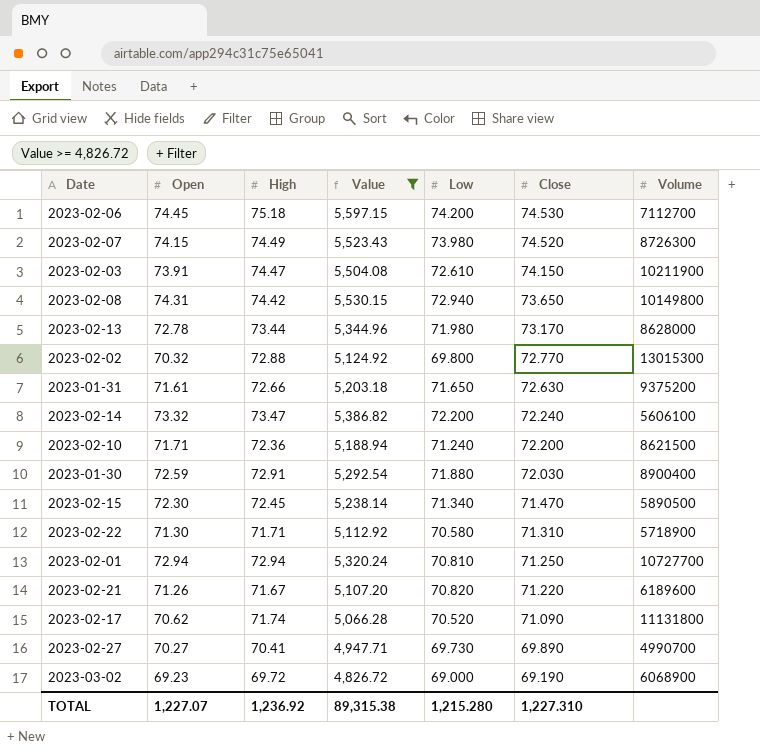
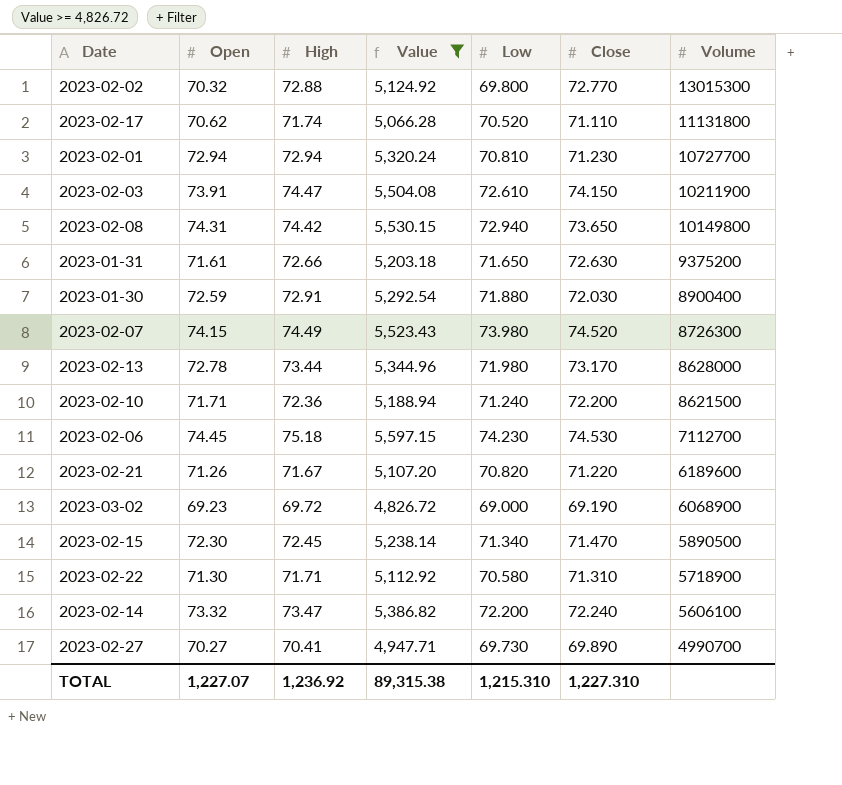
row order: Close descending -> Volume descending
2023-02-17 | Close: 71.090 -> 71.110
2023-02-01 | Close: 71.250 -> 71.230
2023-02-06 | Low: 74.200 -> 74.230
TOTAL | Low: 1,215.280 -> 1,215.310

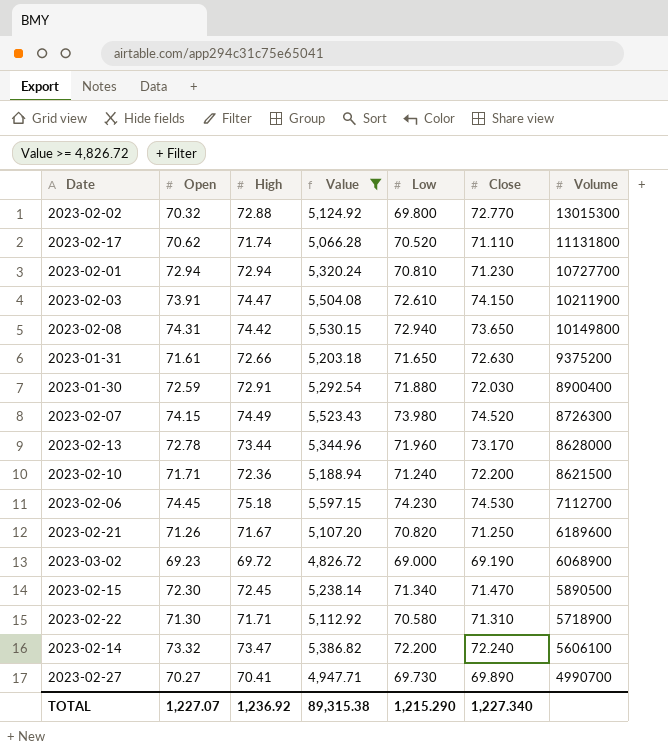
2023-02-13 | Low: 71.980 -> 71.960
2023-02-21 | Close: 71.220 -> 71.250
TOTAL | Low: 1,215.310 -> 1,215.290
TOTAL | Close: 1,227.310 -> 1,227.340

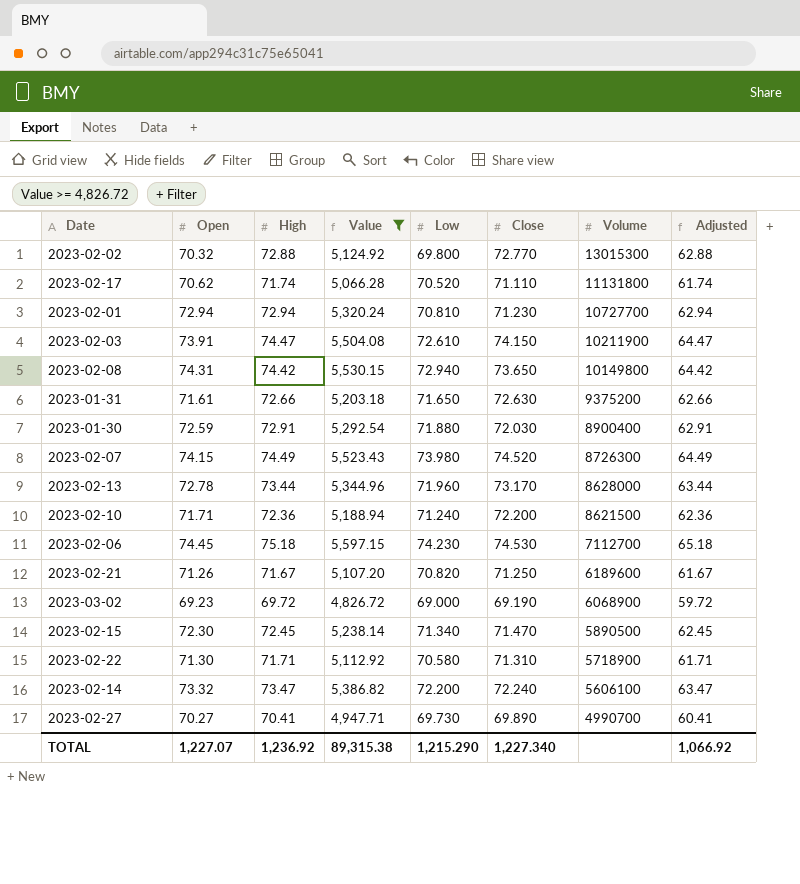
column Adjusted | formula: none -> [High] - 10

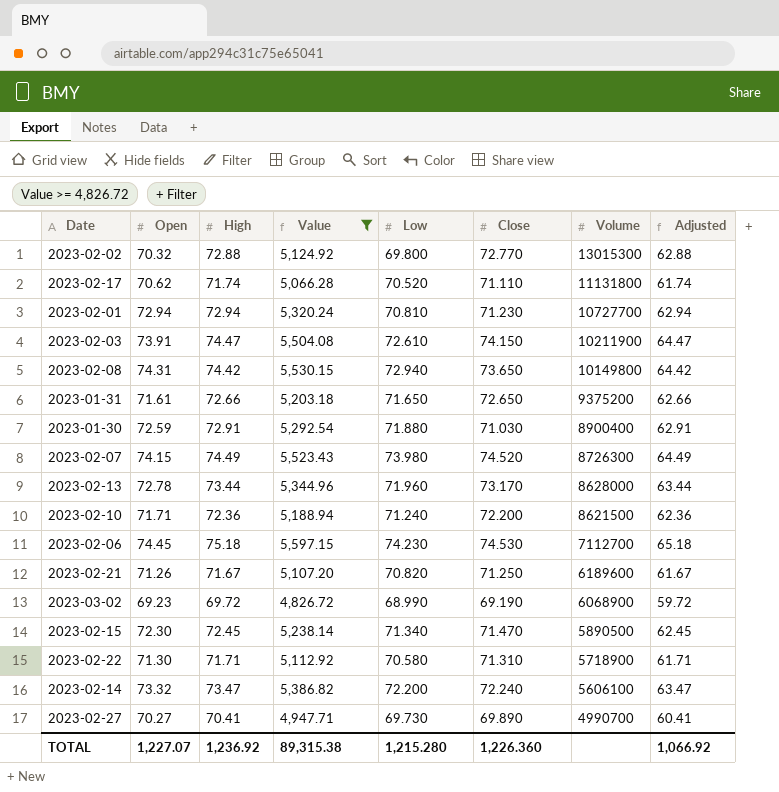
2023-01-31 | Close: 72.630 -> 72.650
2023-01-30 | Close: 72.030 -> 71.030
2023-03-02 | Low: 69.000 -> 68.990
TOTAL | Low: 1,215.290 -> 1,215.280
TOTAL | Close: 1,227.340 -> 1,226.360

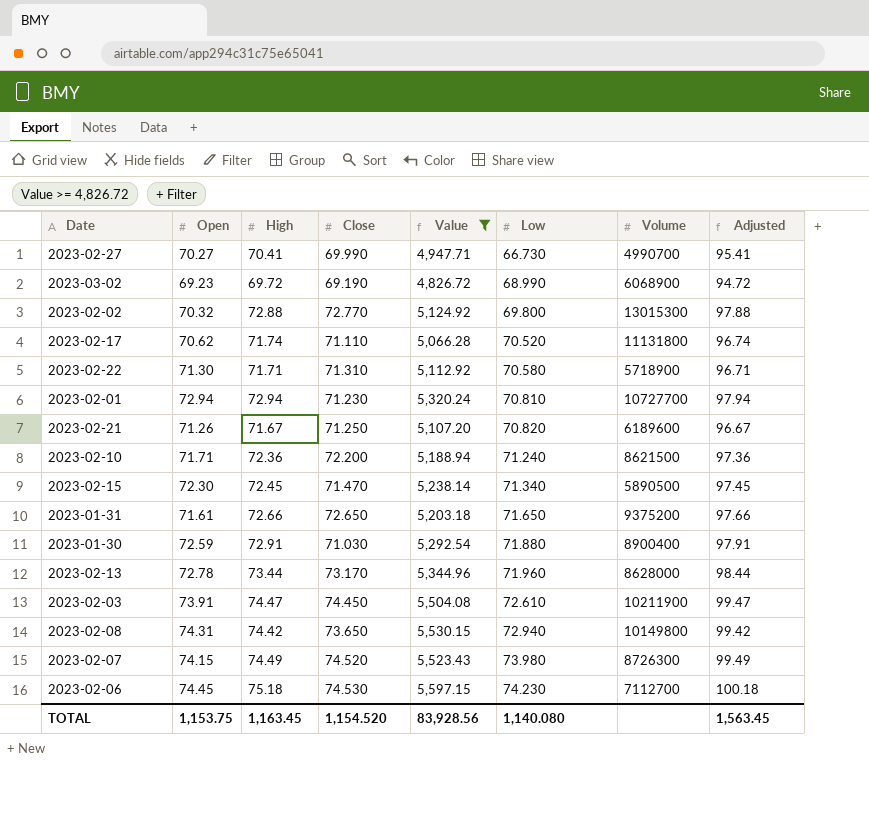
row order: Volume descending -> Low ascending
column Close | position: 6 -> 4
column Adjusted | formula: [High] - 10 -> [High] + 25
row 2023-02-14: 73.32 | 73.47 | 5,386.82 | 72.200 | 72.240 | 5606100 | 63.47 -> none
2023-02-27 | Close: 69.890 -> 69.990
2023-02-27 | Low: 69.730 -> 66.730
2023-02-03 | Close: 74.150 -> 74.450
TOTAL | Open: 1,227.07 -> 1,153.75
TOTAL | High: 1,236.92 -> 1,163.45
TOTAL | Close: 1,226.360 -> 1,154.520
TOTAL | Value: 89,315.38 -> 83,928.56
TOTAL | Low: 1,215.280 -> 1,140.080
TOTAL | Adjusted: 1,066.92 -> 1,563.45

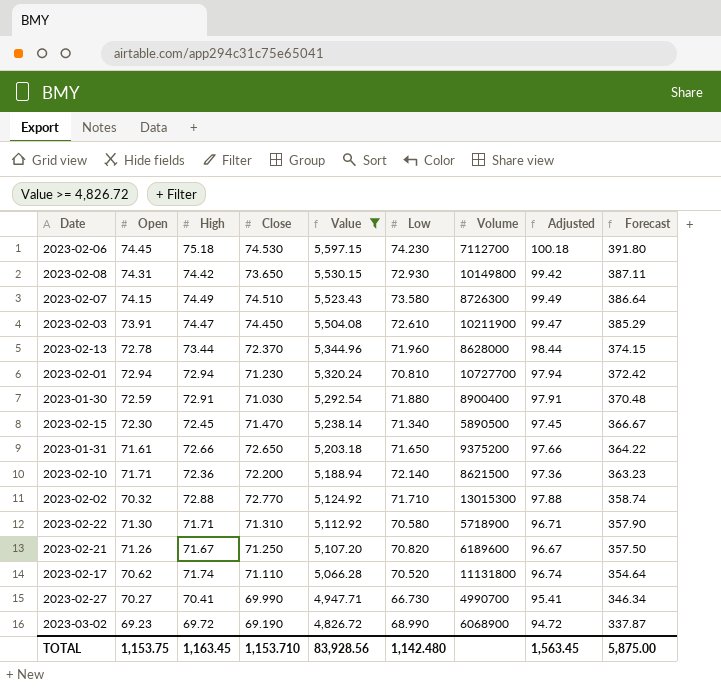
row order: Low ascending -> Value descending
column Forecast | formula: none -> [Value] * 0.07
2023-02-08 | Low: 72.940 -> 72.930
2023-02-07 | Close: 74.520 -> 74.510
2023-02-07 | Low: 73.980 -> 73.580
2023-02-13 | Close: 73.170 -> 72.370
2023-02-10 | Low: 71.240 -> 72.140
2023-02-02 | Low: 69.800 -> 71.710
TOTAL | Close: 1,154.520 -> 1,153.710
TOTAL | Low: 1,140.080 -> 1,142.480

